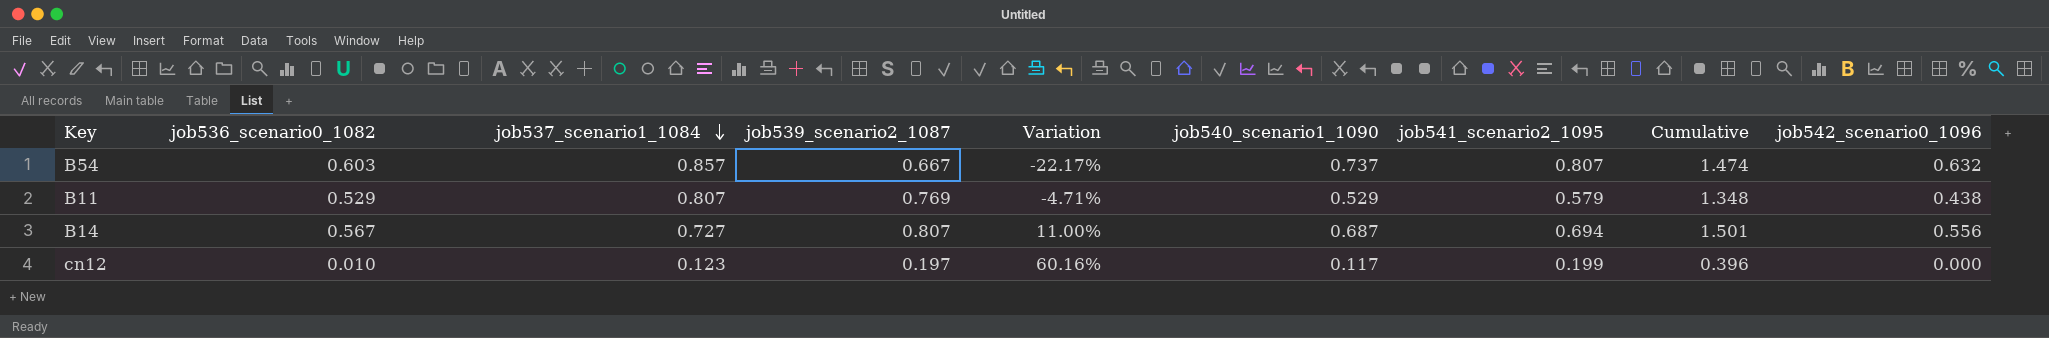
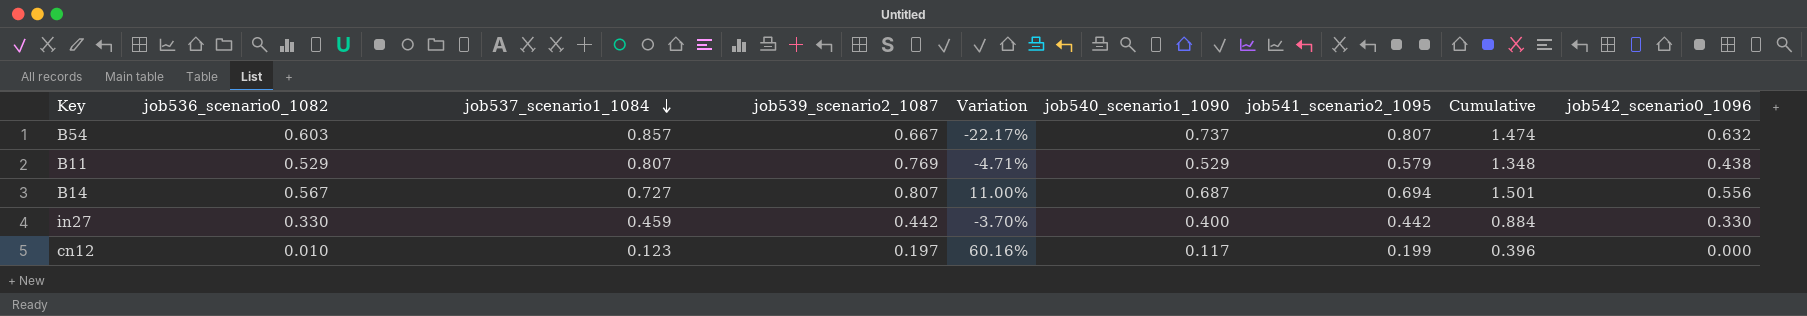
row in27: none -> 0.330 | 0.459 | 0.442 | -3.70% | 0.400 | 0.442 | 0.884 | 0.330

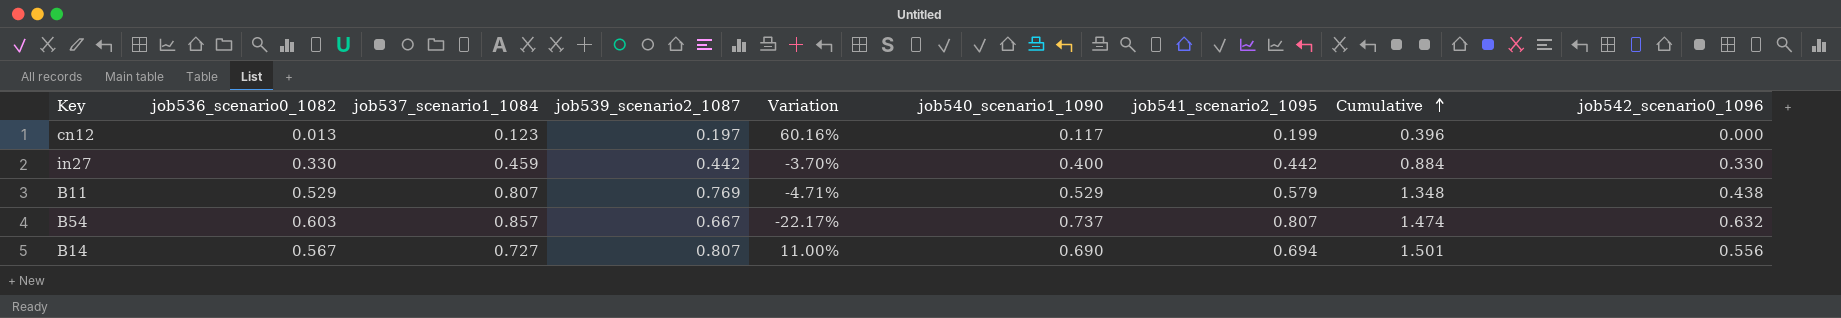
row order: job537_scenario1_1084 descending -> Cumulative ascending
cn12 | job536_scenario0_1082: 0.010 -> 0.013
B14 | job540_scenario1_1090: 0.687 -> 0.690

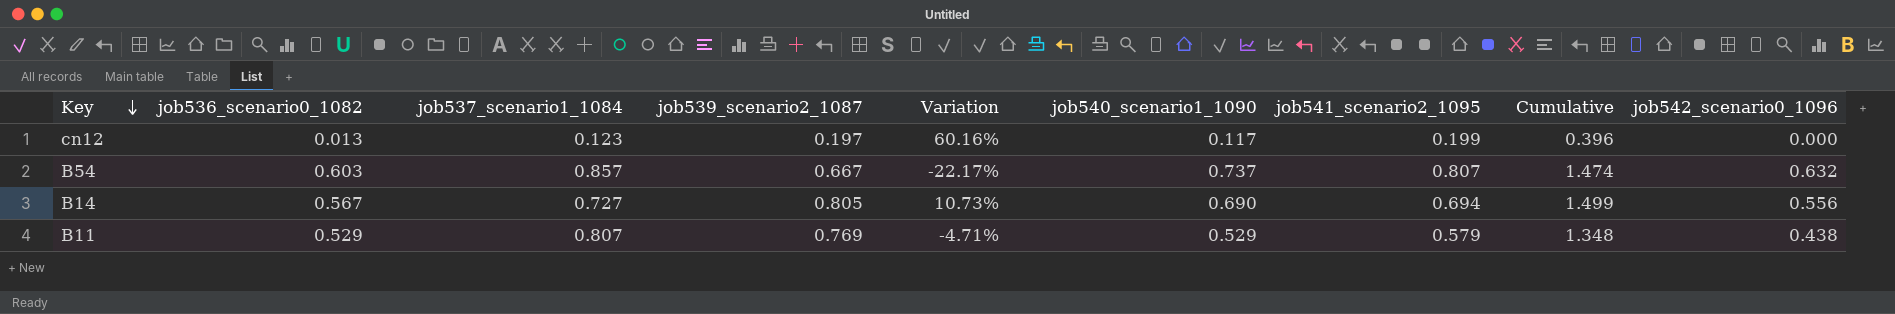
row order: Cumulative ascending -> Key descending
row in27: 0.330 | 0.459 | 0.442 | -3.70% | 0.400 | 0.442 | 0.884 | 0.330 -> none
B14 | job539_scenario2_1087: 0.807 -> 0.805
B14 | Variation: 11.00% -> 10.73%
B14 | Cumulative: 1.501 -> 1.499

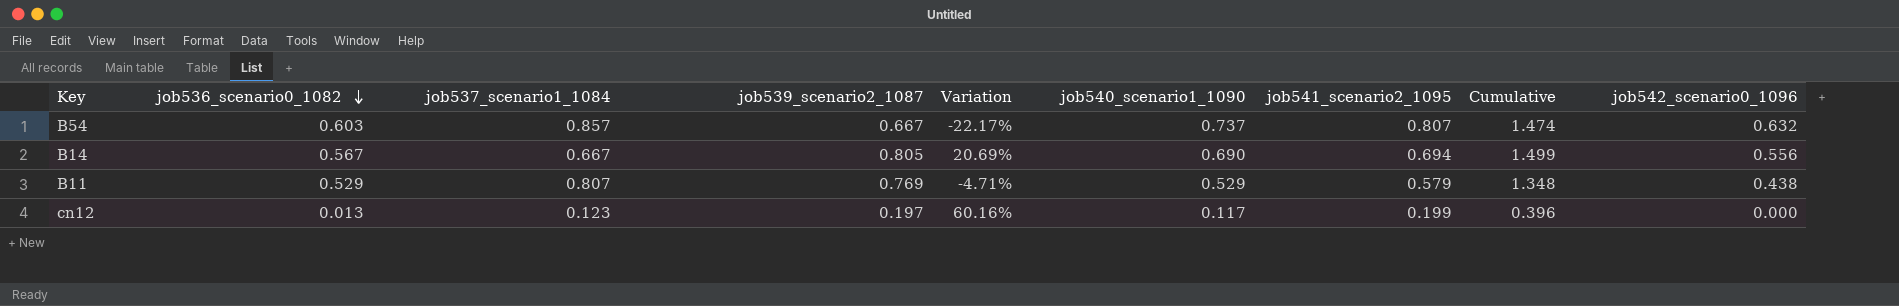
row order: Key descending -> job536_scenario0_1082 descending
B14 | job537_scenario1_1084: 0.727 -> 0.667
B14 | Variation: 10.73% -> 20.69%

